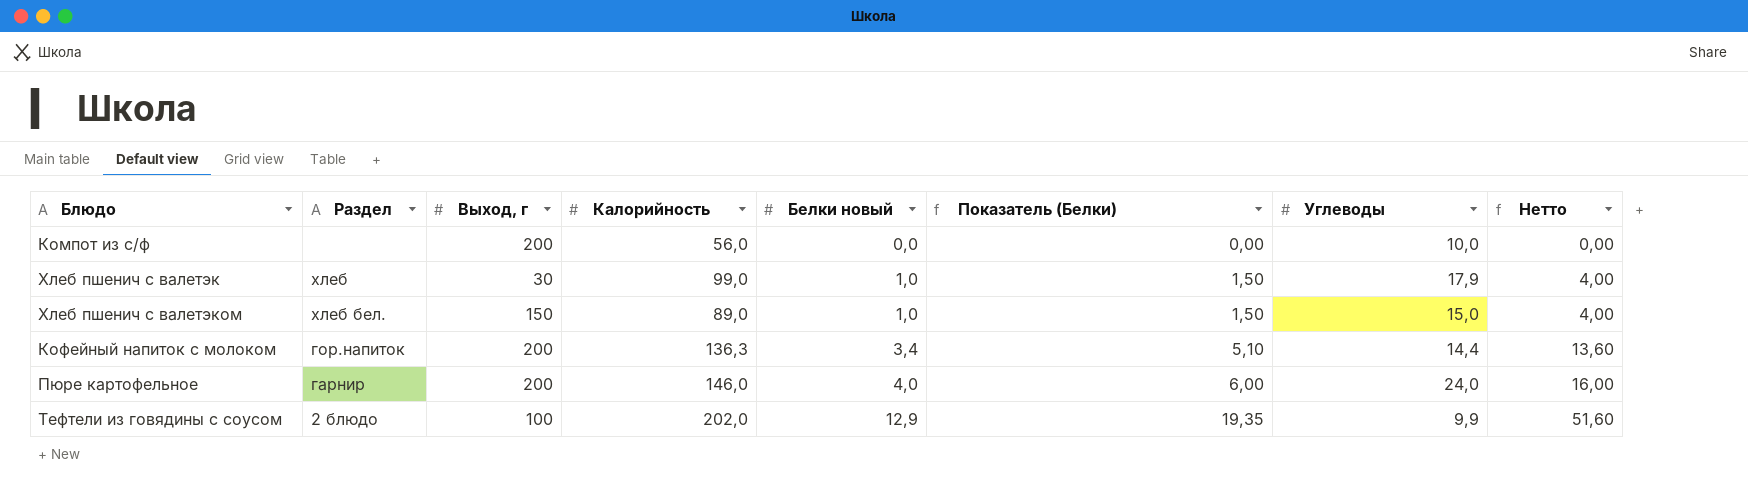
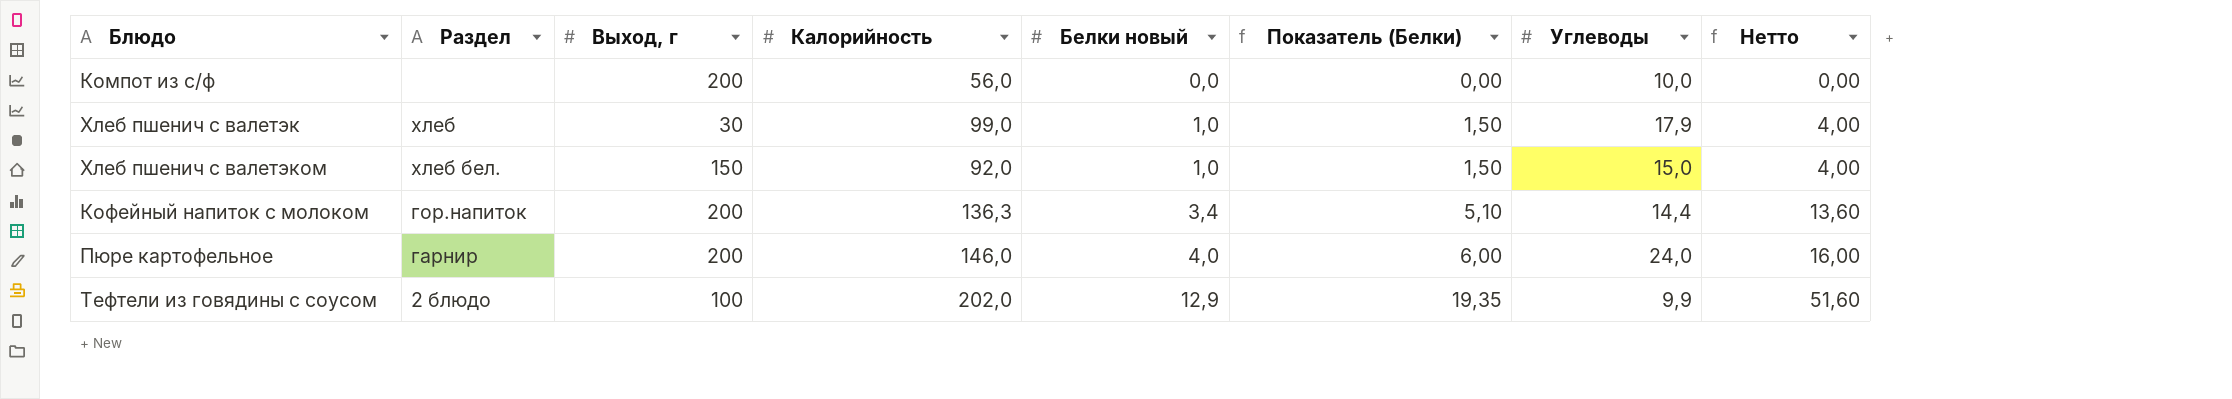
Хлеб пшенич с валетэком | Калорийность: 89,0 -> 92,0

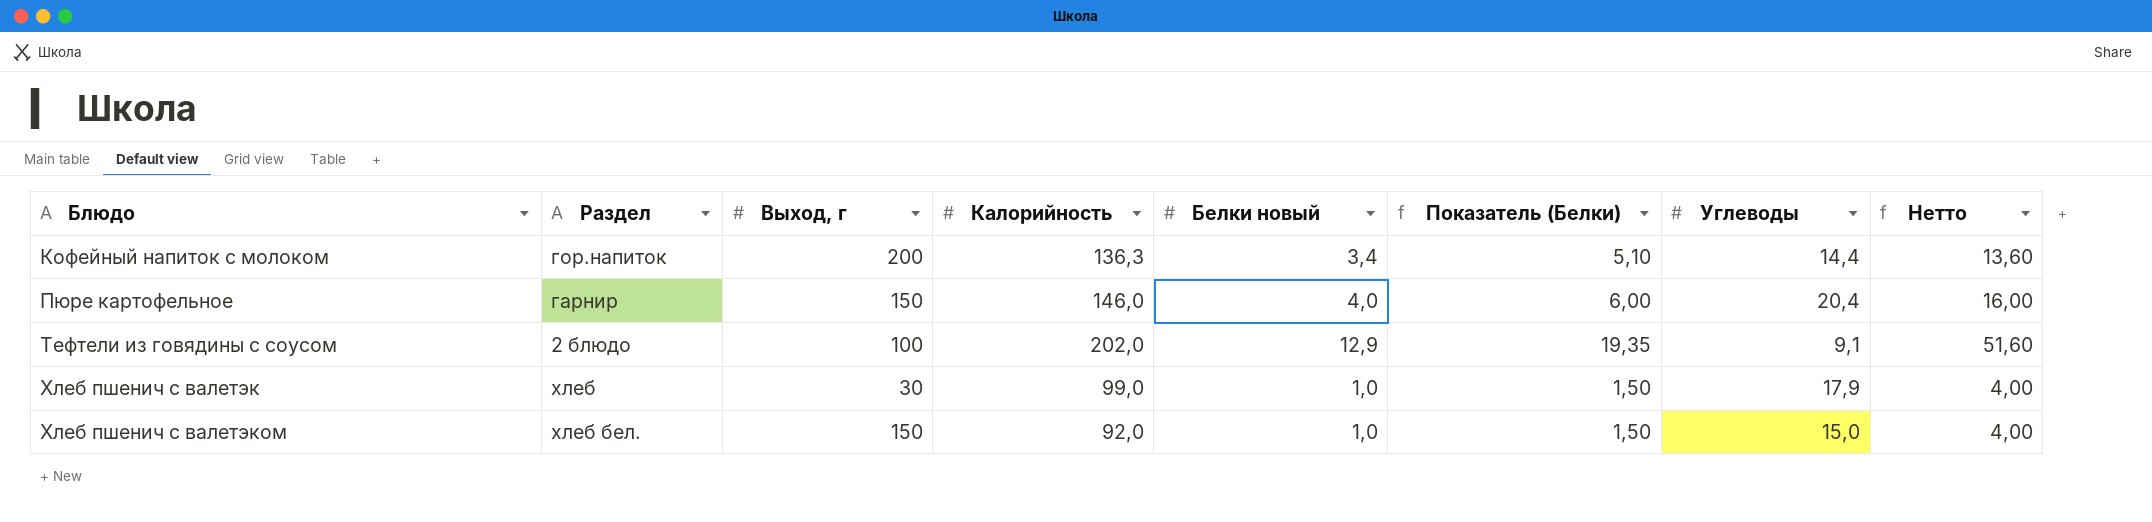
row order: Белки новый ascending -> Блюдо ascending
row Компот из с/ф: none | 200 | 56,0 | 0,0 | 0,00 | 10,0 | 0,00 -> none
Пюре картофельное | Выход, г: 200 -> 150
Пюре картофельное | Углеводы: 24,0 -> 20,4
Тефтели из говядины с соусом | Углеводы: 9,9 -> 9,1

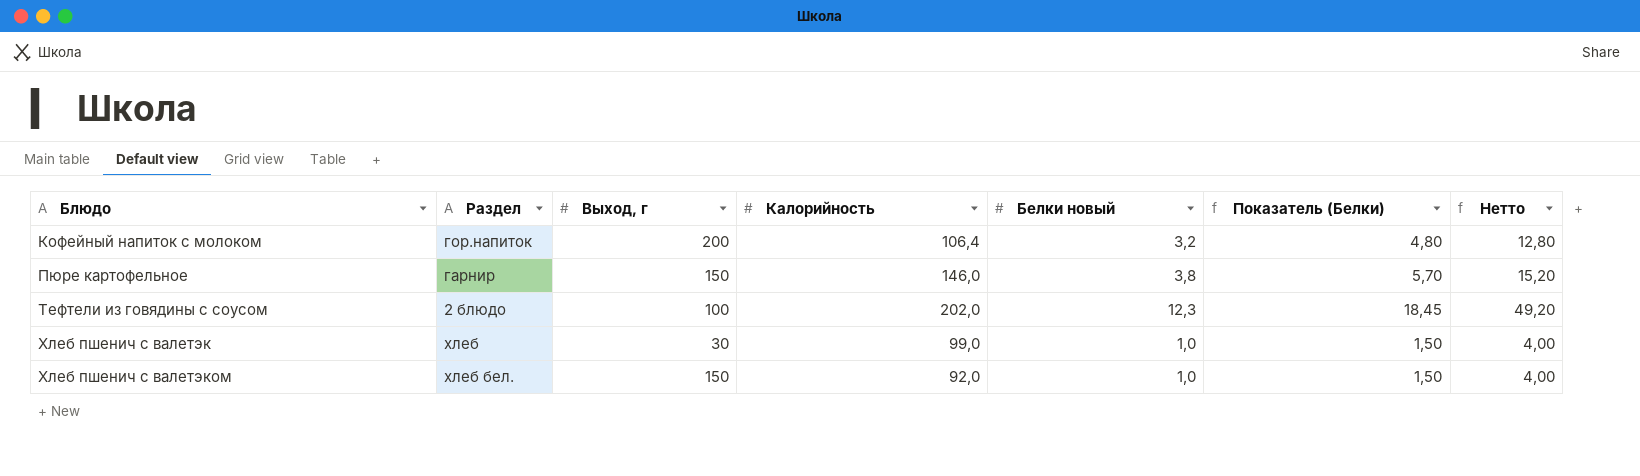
column Углеводы | position: 7 -> none
Кофейный напиток с молоком | Калорийность: 136,3 -> 106,4
Кофейный напиток с молоком | Белки новый: 3,4 -> 3,2
Кофейный напиток с молоком | Показатель (Белки): 5,10 -> 4,80
Кофейный напиток с молоком | Нетто: 13,60 -> 12,80
Пюре картофельное | Белки новый: 4,0 -> 3,8
Пюре картофельное | Показатель (Белки): 6,00 -> 5,70
Пюре картофельное | Нетто: 16,00 -> 15,20
Тефтели из говядины с соусом | Белки новый: 12,9 -> 12,3
Тефтели из говядины с соусом | Показатель (Белки): 19,35 -> 18,45
Тефтели из говядины с соусом | Нетто: 51,60 -> 49,20

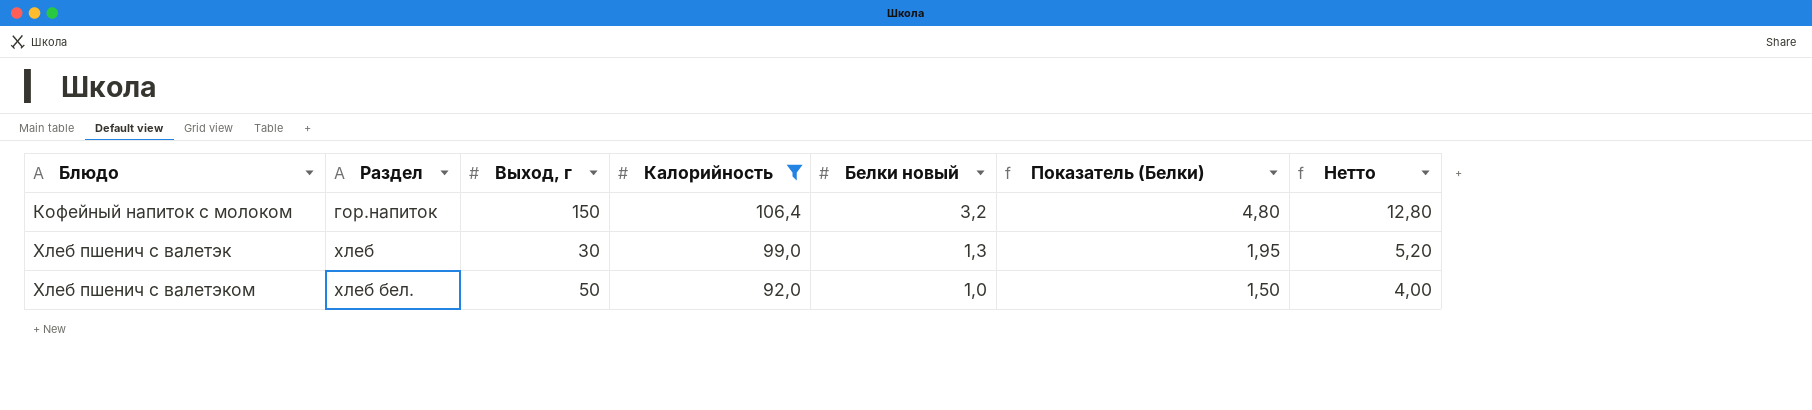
filter: none -> Калорийность <= 106,4
Кофейный напиток с молоком | Выход, г: 200 -> 150
Хлеб пшенич с валетэк | Белки новый: 1,0 -> 1,3
Хлеб пшенич с валетэк | Показатель (Белки): 1,50 -> 1,95
Хлеб пшенич с валетэк | Нетто: 4,00 -> 5,20
Хлеб пшенич с валетэком | Выход, г: 150 -> 50

